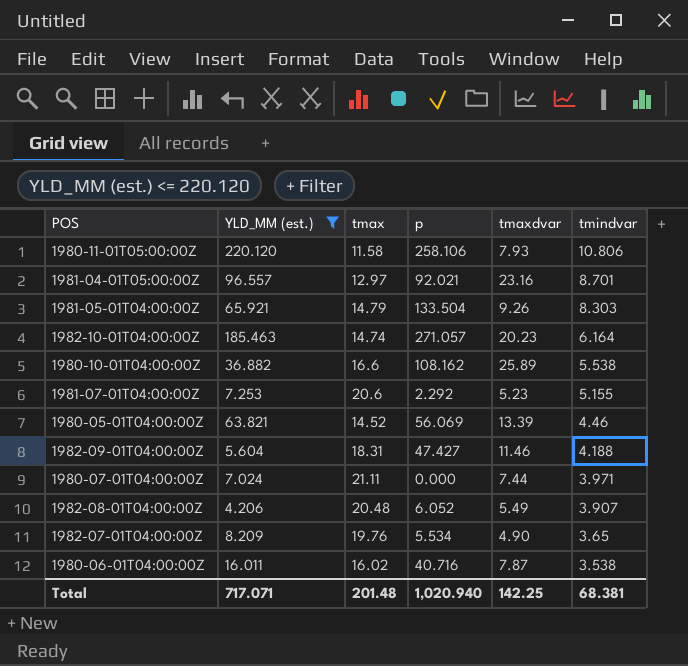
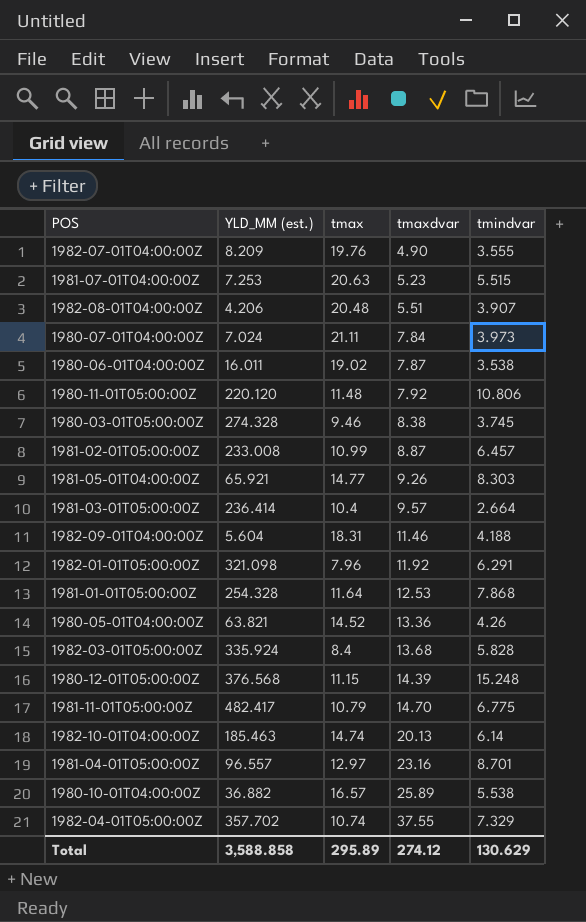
filter: YLD_MM (est.) <= 220.120 -> none
row order: tmindvar descending -> tmaxdvar ascending
column p | position: 4 -> none
1982-07-01T04:00:00Z | tmindvar: 3.65 -> 3.555
1981-07-01T04:00:00Z | tmax: 20.6 -> 20.63
1981-07-01T04:00:00Z | tmindvar: 5.155 -> 5.515
1982-08-01T04:00:00Z | tmaxdvar: 5.49 -> 5.51
1980-07-01T04:00:00Z | tmaxdvar: 7.44 -> 7.84
1980-07-01T04:00:00Z | tmindvar: 3.971 -> 3.973
1980-06-01T04:00:00Z | tmax: 16.02 -> 19.02
1980-11-01T05:00:00Z | tmax: 11.58 -> 11.48
1980-11-01T05:00:00Z | tmaxdvar: 7.93 -> 7.92
1981-05-01T04:00:00Z | tmax: 14.79 -> 14.77
1980-05-01T04:00:00Z | tmaxdvar: 13.39 -> 13.36
1980-05-01T04:00:00Z | tmindvar: 4.46 -> 4.26
1982-10-01T04:00:00Z | tmaxdvar: 20.23 -> 20.13
1982-10-01T04:00:00Z | tmindvar: 6.164 -> 6.14
1980-10-01T04:00:00Z | tmax: 16.6 -> 16.57
Total | YLD_MM (est.): 717.071 -> 3,588.858
Total | tmax: 201.48 -> 295.89
Total | tmaxdvar: 142.25 -> 274.12
Total | tmindvar: 68.381 -> 130.629

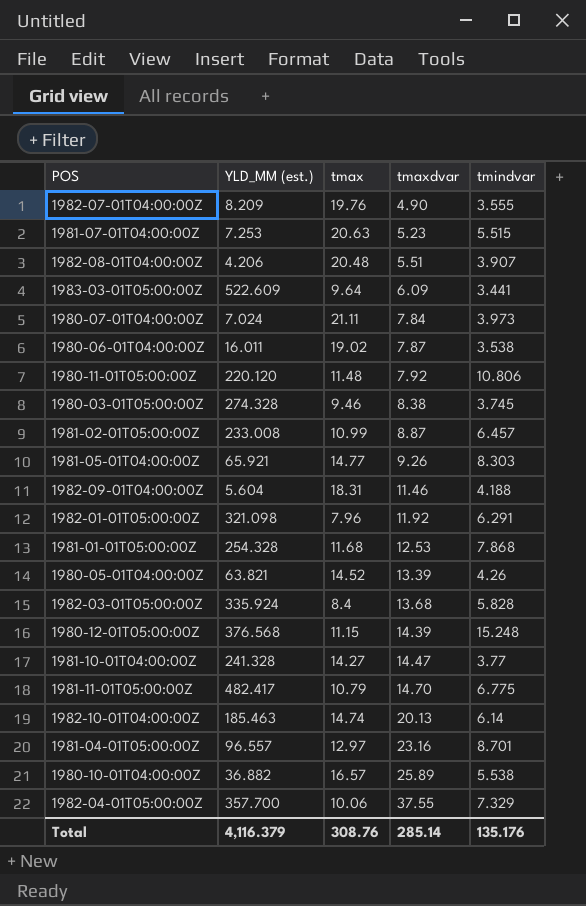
row 1981-03-01T05:00:00Z: 236.414 | 10.4 | 9.57 | 2.664 -> none
row 1983-03-01T05:00:00Z: none -> 522.609 | 9.64 | 6.09 | 3.441
1981-01-01T05:00:00Z | tmax: 11.64 -> 11.68
1980-05-01T04:00:00Z | tmaxdvar: 13.36 -> 13.39
row 1981-10-01T04:00:00Z: none -> 241.328 | 14.27 | 14.47 | 3.77
1982-04-01T05:00:00Z | YLD_MM (est.): 357.702 -> 357.700
1982-04-01T05:00:00Z | tmax: 10.74 -> 10.06
Total | YLD_MM (est.): 3,588.858 -> 4,116.379
Total | tmax: 295.89 -> 308.76
Total | tmaxdvar: 274.12 -> 285.14
Total | tmindvar: 130.629 -> 135.176

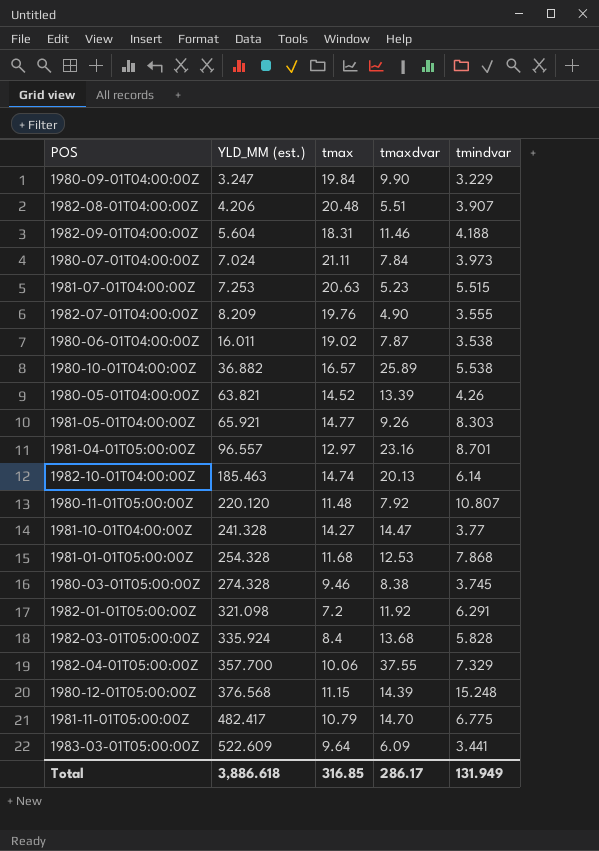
row order: tmaxdvar ascending -> YLD_MM (est.) ascending
row 1981-02-01T05:00:00Z: 233.008 | 10.99 | 8.87 | 6.457 -> none
row 1980-09-01T04:00:00Z: none -> 3.247 | 19.84 | 9.90 | 3.229
1980-11-01T05:00:00Z | tmindvar: 10.806 -> 10.807
1982-01-01T05:00:00Z | tmax: 7.96 -> 7.2
Total | YLD_MM (est.): 4,116.379 -> 3,886.618
Total | tmax: 308.76 -> 316.85
Total | tmaxdvar: 285.14 -> 286.17
Total | tmindvar: 135.176 -> 131.949

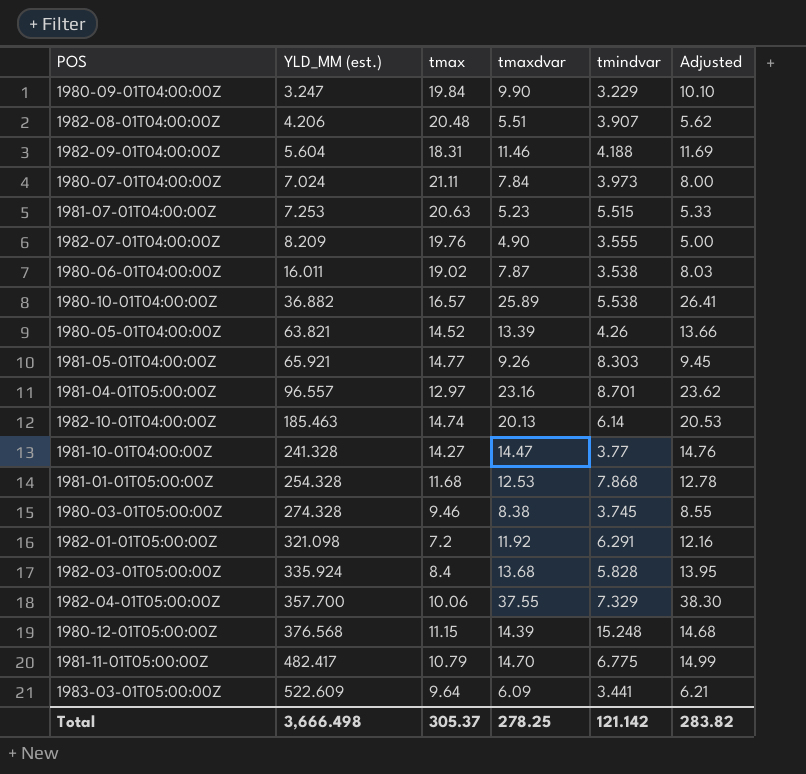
column Adjusted | formula: none -> [tmaxdvar] * 1.02
row 1980-11-01T05:00:00Z: 220.120 | 11.48 | 7.92 | 10.807 -> none
Total | YLD_MM (est.): 3,886.618 -> 3,666.498
Total | tmax: 316.85 -> 305.37
Total | tmaxdvar: 286.17 -> 278.25
Total | tmindvar: 131.949 -> 121.142

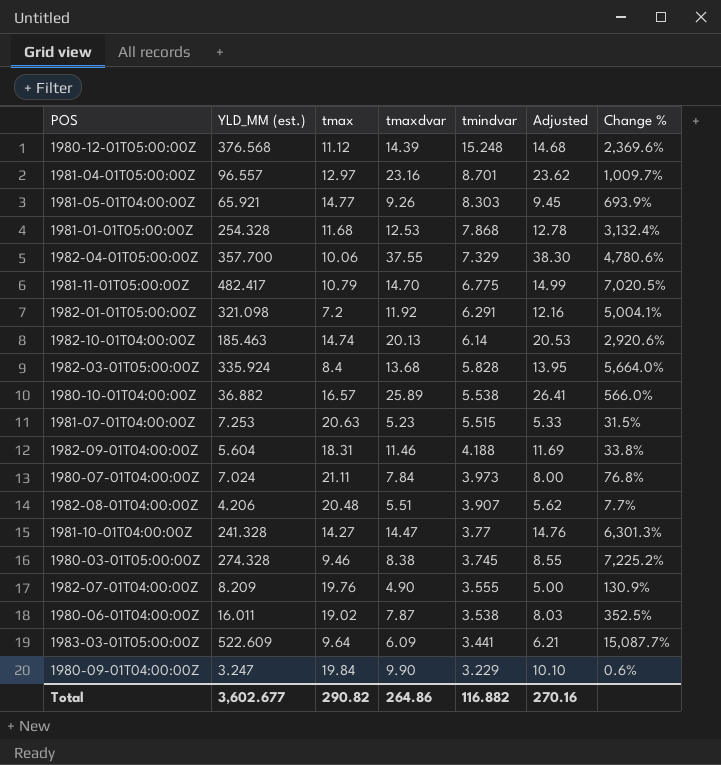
row order: YLD_MM (est.) ascending -> tmindvar descending
column Change % | formula: none -> ([YLD_MM (est.)] - [tmindvar]) / [tmindvar]
row 1980-05-01T04:00:00Z: 63.821 | 14.52 | 13.39 | 4.26 | 13.66 -> none
1980-12-01T05:00:00Z | tmax: 11.15 -> 11.12
Total | YLD_MM (est.): 3,666.498 -> 3,602.677
Total | tmax: 305.37 -> 290.82
Total | tmaxdvar: 278.25 -> 264.86
Total | tmindvar: 121.142 -> 116.882
Total | Adjusted: 283.82 -> 270.16

